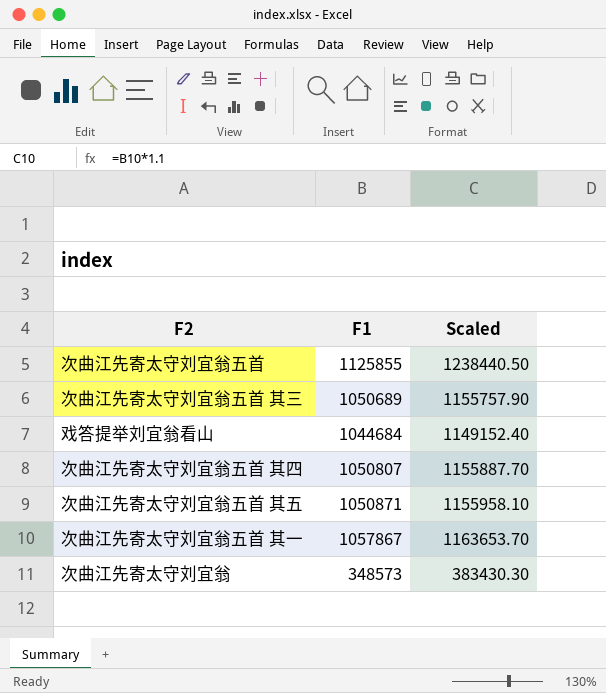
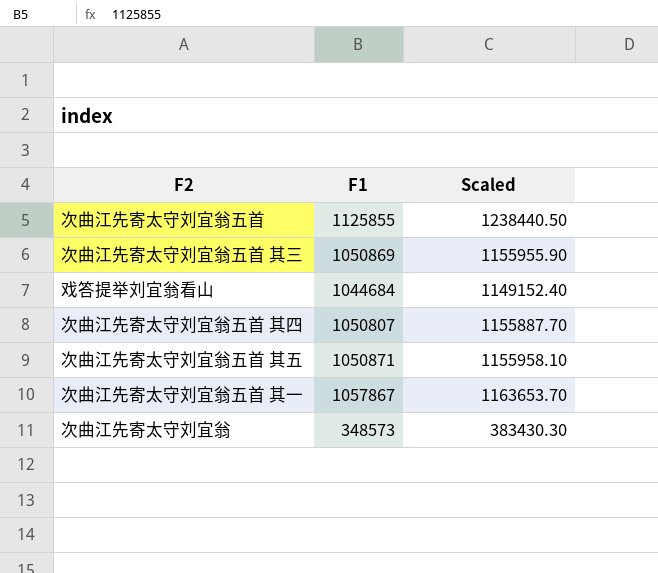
次曲江先寄太守刘宜翁五首 其三 | F1: 1050689 -> 1050869
次曲江先寄太守刘宜翁五首 其三 | Scaled: 1155757.90 -> 1155955.90

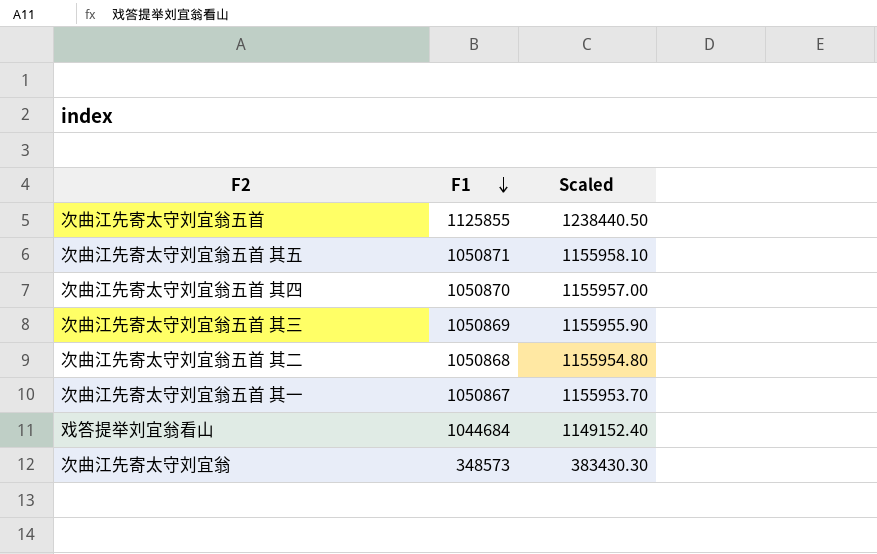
row order: none -> F1 descending
次曲江先寄太守刘宜翁五首 其四 | F1: 1050807 -> 1050870
次曲江先寄太守刘宜翁五首 其四 | Scaled: 1155887.70 -> 1155957.00
row 次曲江先寄太守刘宜翁五首 其二: none -> 1050868 | 1155954.80
次曲江先寄太守刘宜翁五首 其一 | F1: 1057867 -> 1050867
次曲江先寄太守刘宜翁五首 其一 | Scaled: 1163653.70 -> 1155953.70

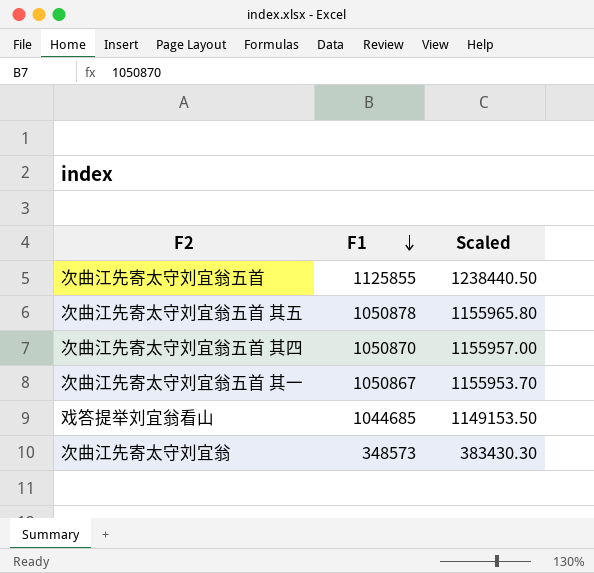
row 次曲江先寄太守刘宜翁五首 其三: 1050869 | 1155955.90 -> none
row 次曲江先寄太守刘宜翁五首 其二: 1050868 | 1155954.80 -> none
次曲江先寄太守刘宜翁五首 其五 | F1: 1050871 -> 1050878
次曲江先寄太守刘宜翁五首 其五 | Scaled: 1155958.10 -> 1155965.80
戏答提举刘宜翁看山 | F1: 1044684 -> 1044685
戏答提举刘宜翁看山 | Scaled: 1149152.40 -> 1149153.50

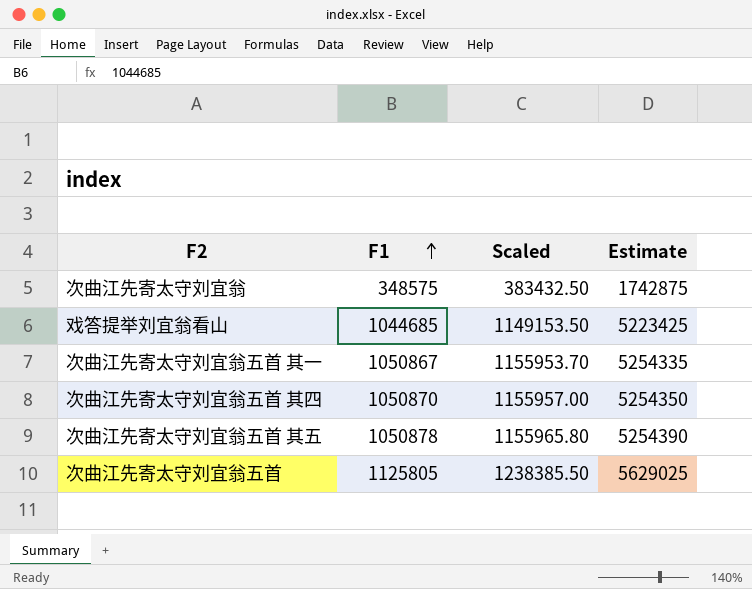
row order: F1 descending -> F1 ascending
column Estimate | formula: none -> [F1] * 5
次曲江先寄太守刘宜翁 | F1: 348573 -> 348575
次曲江先寄太守刘宜翁 | Scaled: 383430.30 -> 383432.50
次曲江先寄太守刘宜翁五首 | F1: 1125855 -> 1125805
次曲江先寄太守刘宜翁五首 | Scaled: 1238440.50 -> 1238385.50

